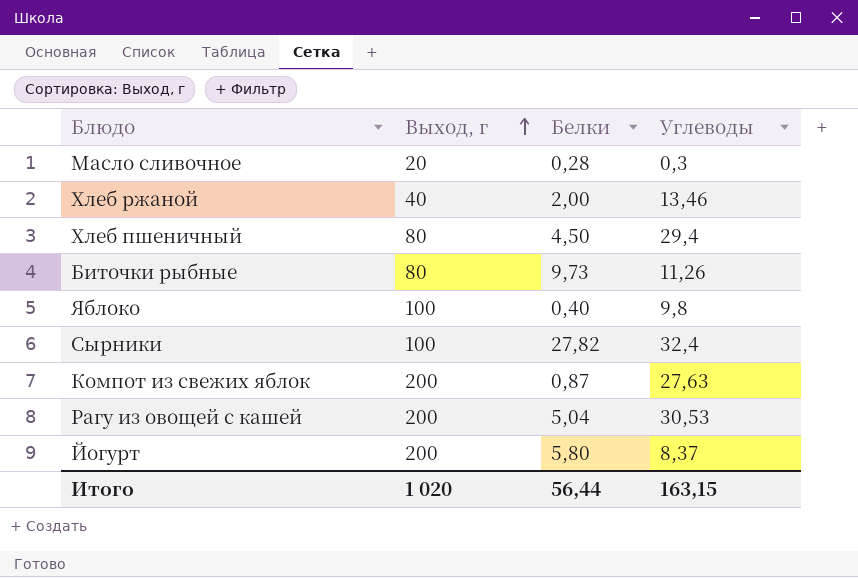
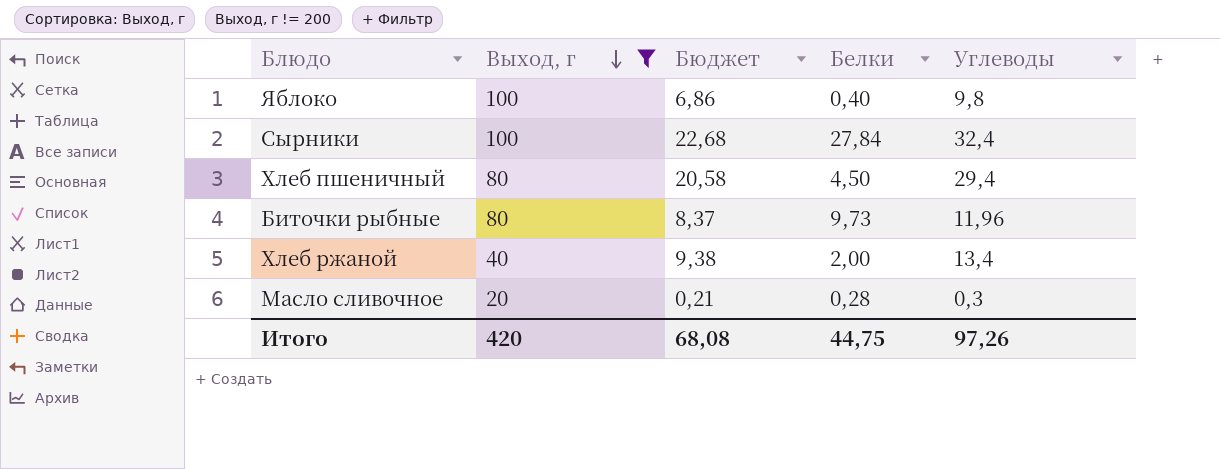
filter: none -> Выход, г != 200
row order: Выход, г ascending -> Выход, г descending
column Бюджет | formula: none -> [Углеводы] * 0,7
Сырники | Белки: 27,82 -> 27,84
Биточки рыбные | Углеводы: 11,26 -> 11,96
Хлеб ржаной | Углеводы: 13,46 -> 13,4
Итого | Выход, г: 1 020 -> 420
Итого | Белки: 56,44 -> 44,75
Итого | Углеводы: 163,15 -> 97,26

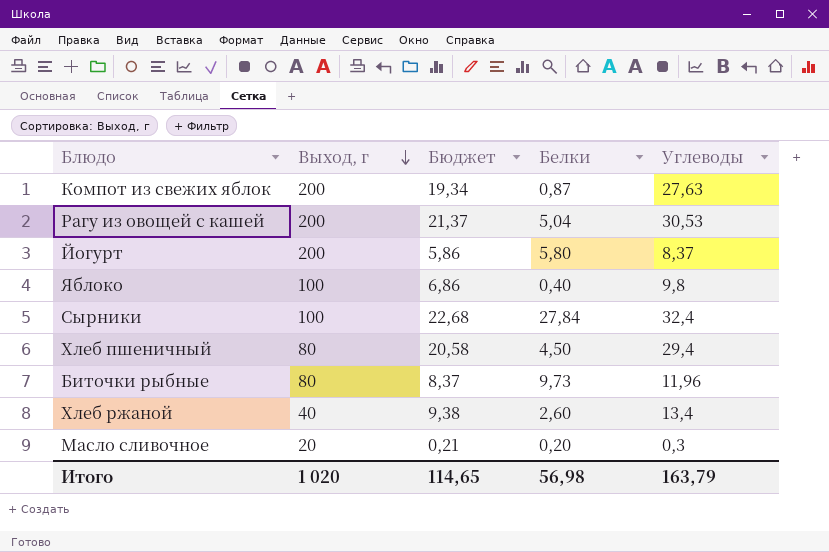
filter: Выход, г != 200 -> none
Хлеб ржаной | Белки: 2,00 -> 2,60
Масло сливочное | Белки: 0,28 -> 0,20
Итого | Выход, г: 420 -> 1 020
Итого | Бюджет: 68,08 -> 114,65
Итого | Белки: 44,75 -> 56,98
Итого | Углеводы: 97,26 -> 163,79

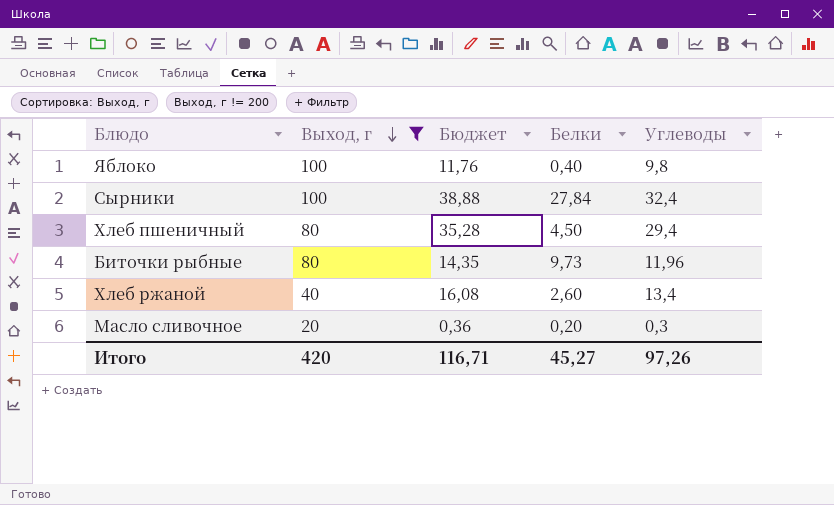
filter: none -> Выход, г != 200
column Бюджет | formula: [Углеводы] * 0,7 -> [Углеводы] * 1,2
Итого | Выход, г: 1 020 -> 420
Итого | Бюджет: 114,65 -> 116,71
Итого | Белки: 56,98 -> 45,27
Итого | Углеводы: 163,79 -> 97,26

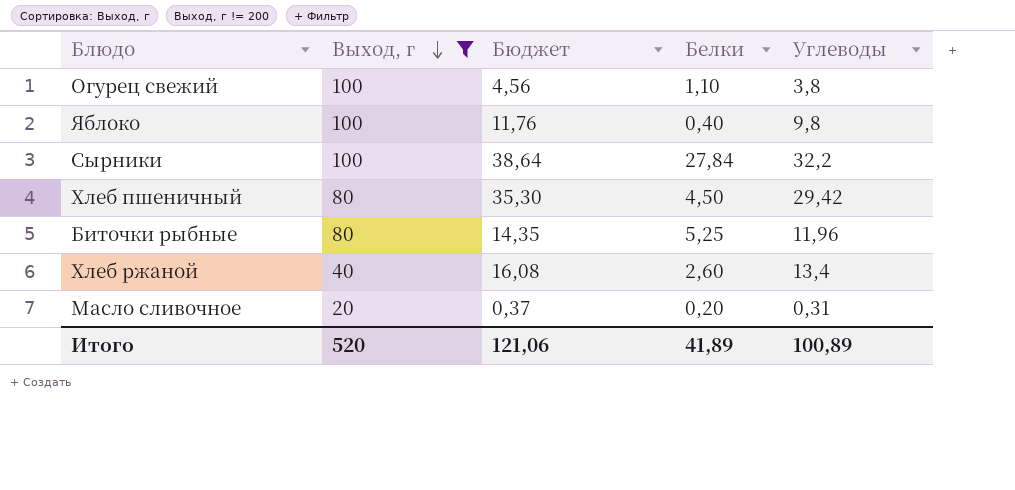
row Огурец свежий: none -> 100 | 4,56 | 1,10 | 3,8
Сырники | Бюджет: 38,88 -> 38,64
Сырники | Углеводы: 32,4 -> 32,2
Хлеб пшеничный | Бюджет: 35,28 -> 35,30
Хлеб пшеничный | Углеводы: 29,4 -> 29,42
Биточки рыбные | Белки: 9,73 -> 5,25
Масло сливочное | Бюджет: 0,36 -> 0,37
Масло сливочное | Углеводы: 0,3 -> 0,31
Итого | Выход, г: 420 -> 520
Итого | Бюджет: 116,71 -> 121,06
Итого | Белки: 45,27 -> 41,89
Итого | Углеводы: 97,26 -> 100,89

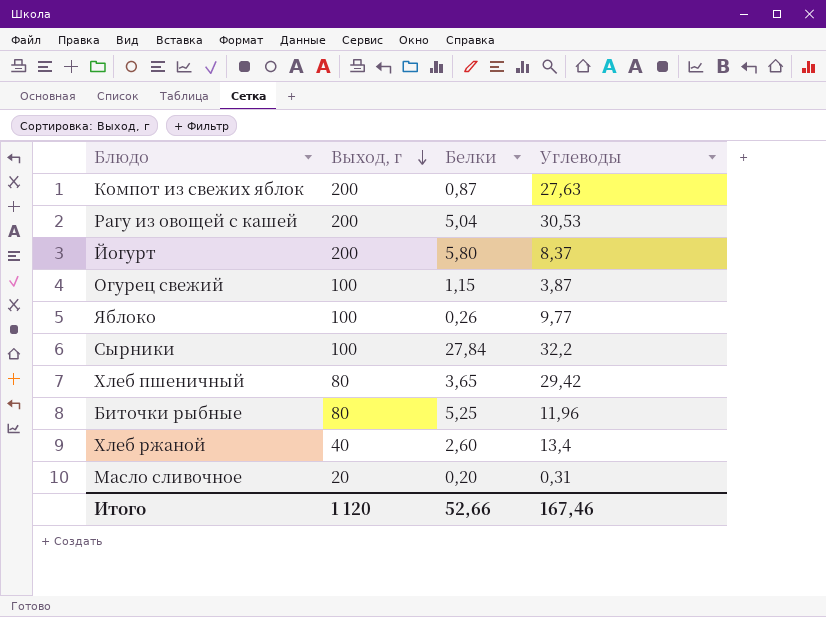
filter: Выход, г != 200 -> none
column Бюджет | formula: [Углеводы] * 1,2 -> none
Огурец свежий | Белки: 1,10 -> 1,15
Огурец свежий | Углеводы: 3,8 -> 3,87
Яблоко | Белки: 0,40 -> 0,26
Яблоко | Углеводы: 9,8 -> 9,77
Хлеб пшеничный | Белки: 4,50 -> 3,65
Итого | Выход, г: 520 -> 1 120
Итого | Белки: 41,89 -> 52,66
Итого | Углеводы: 100,89 -> 167,46

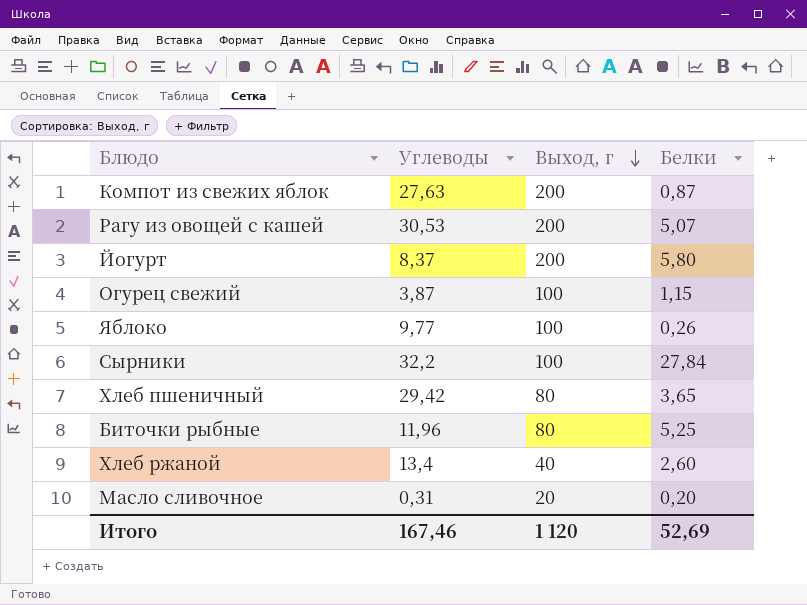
column Углеводы | position: 4 -> 2
Рагу из овощей с кашей | Белки: 5,04 -> 5,07
Итого | Белки: 52,66 -> 52,69

